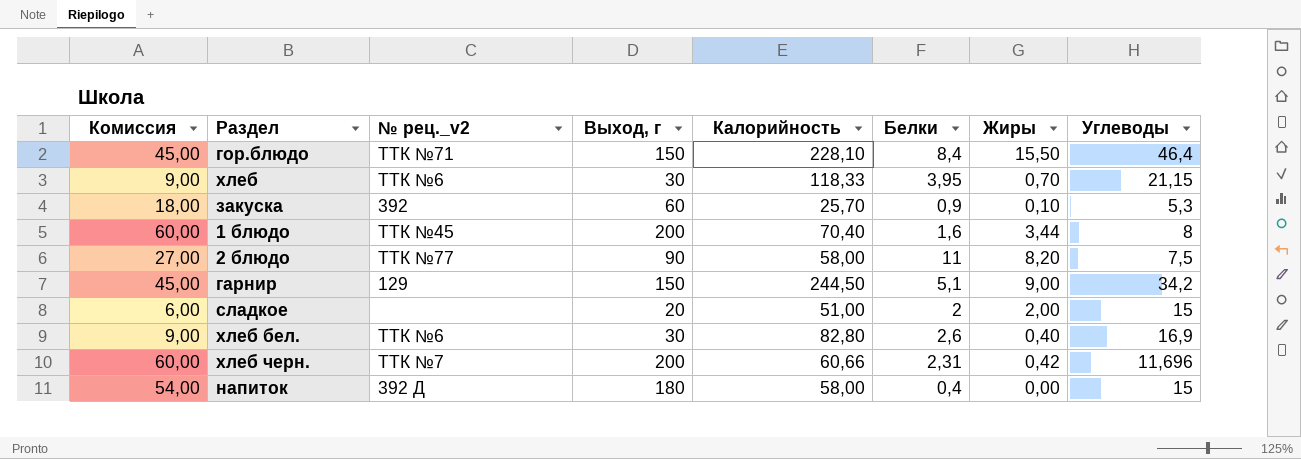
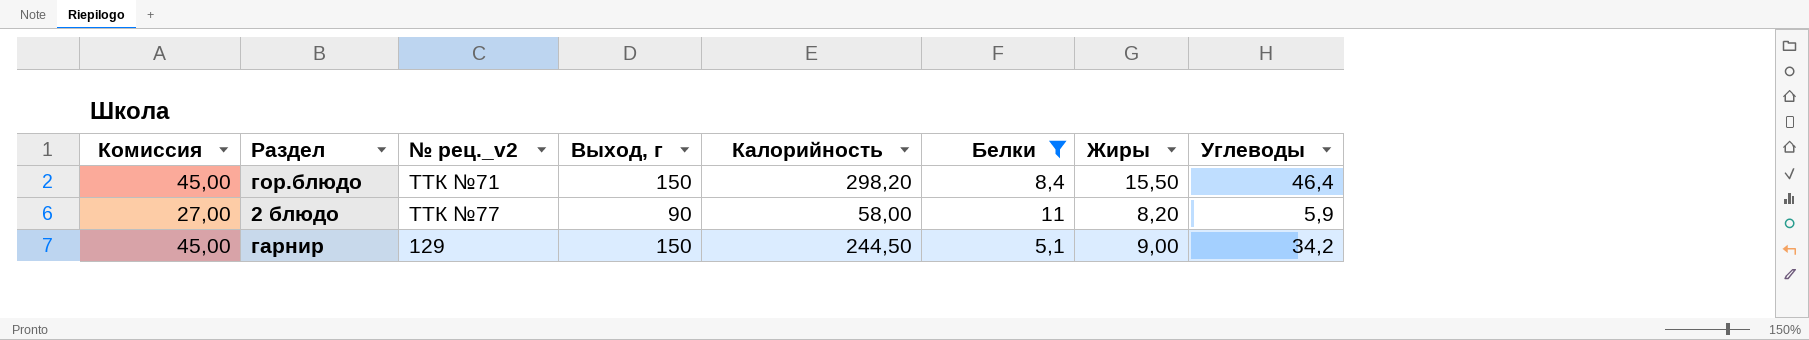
filter: none -> Белки >= 5,1
гор.блюдо | Калорийность: 228,10 -> 298,20
2 блюдо | Углеводы: 7,5 -> 5,9

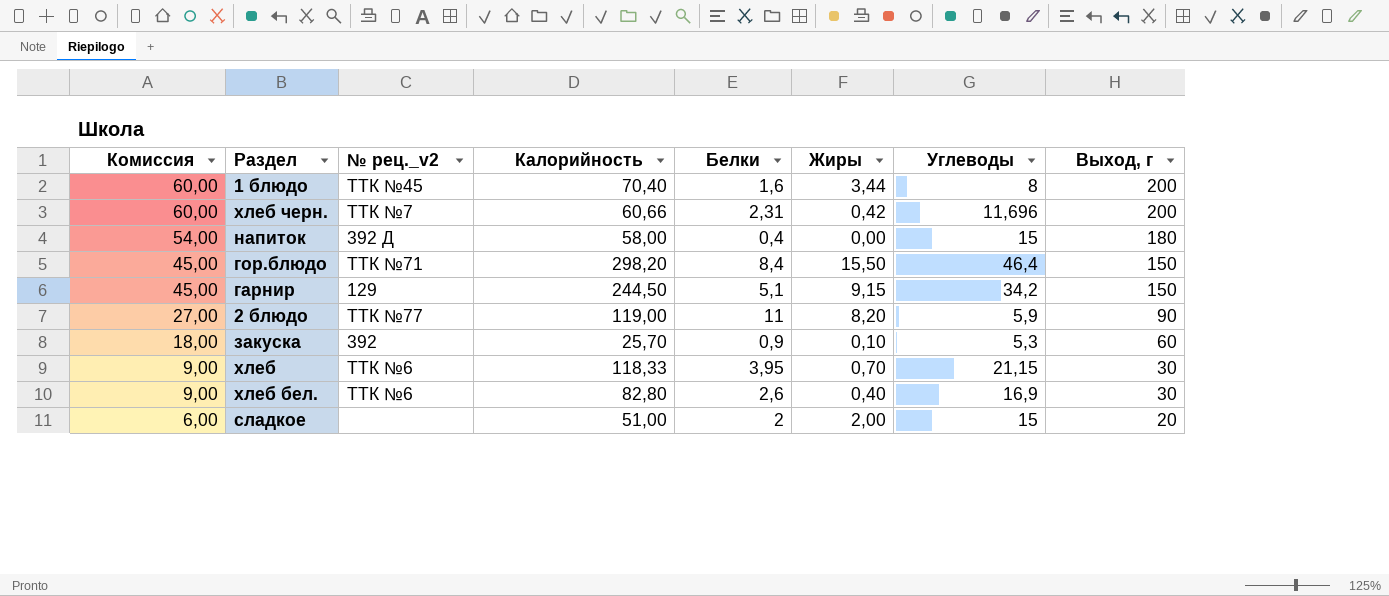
filter: Белки >= 5,1 -> none
row order: none -> Комиссия descending
column Выход, г | position: 4 -> 8
гарнир | Жиры: 9,00 -> 9,15
2 блюдо | Калорийность: 58,00 -> 119,00

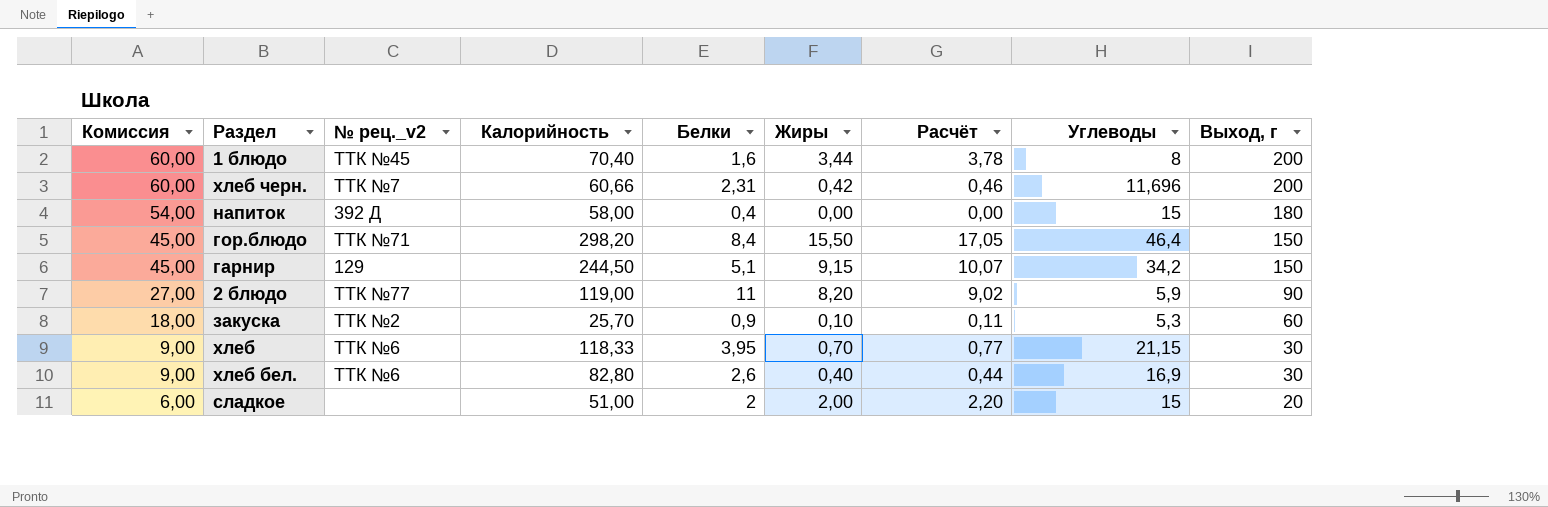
column Расчёт | formula: none -> [Жиры] * 1,1
закуска | № рец._v2: 392 -> ТТК №2

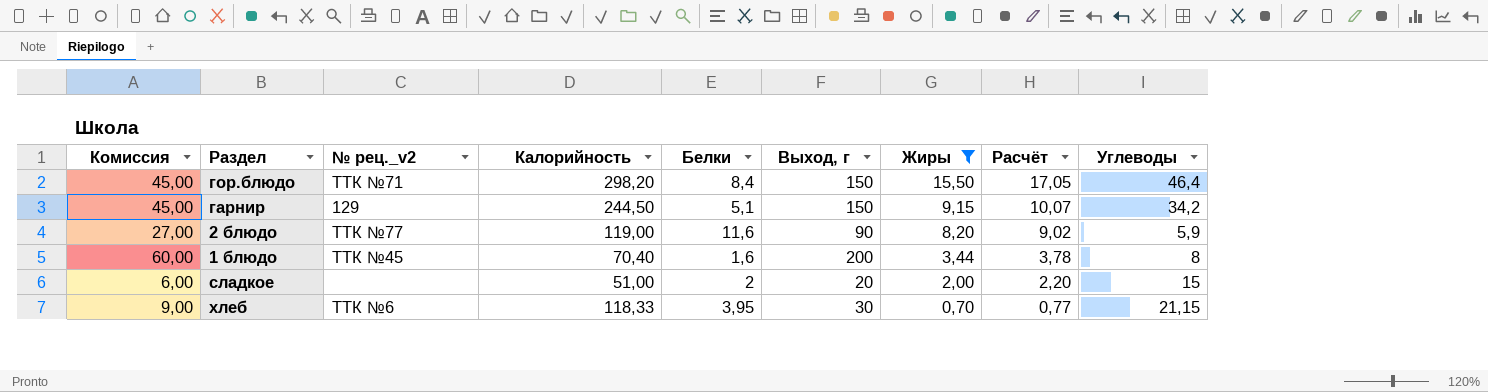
filter: none -> Жиры >= 0,70
row order: Комиссия descending -> Жиры descending
column Выход, г | position: 9 -> 6
2 блюдо | Белки: 11 -> 11,6

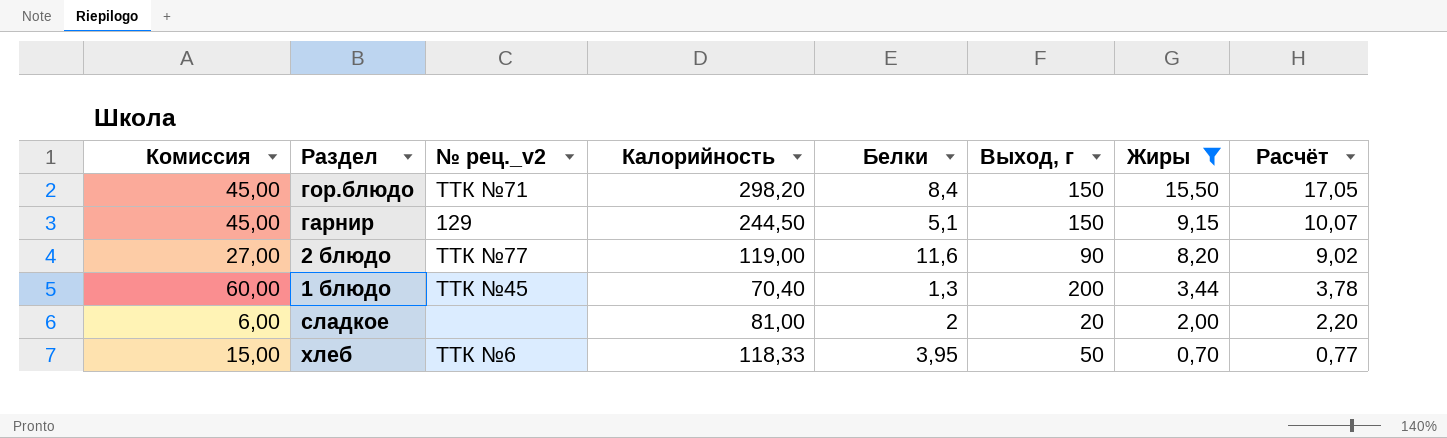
column Углеводы | position: 9 -> none
1 блюдо | Белки: 1,6 -> 1,3
сладкое | Калорийность: 51,00 -> 81,00
хлеб | Комиссия: 9,00 -> 15,00
хлеб | Выход, г: 30 -> 50

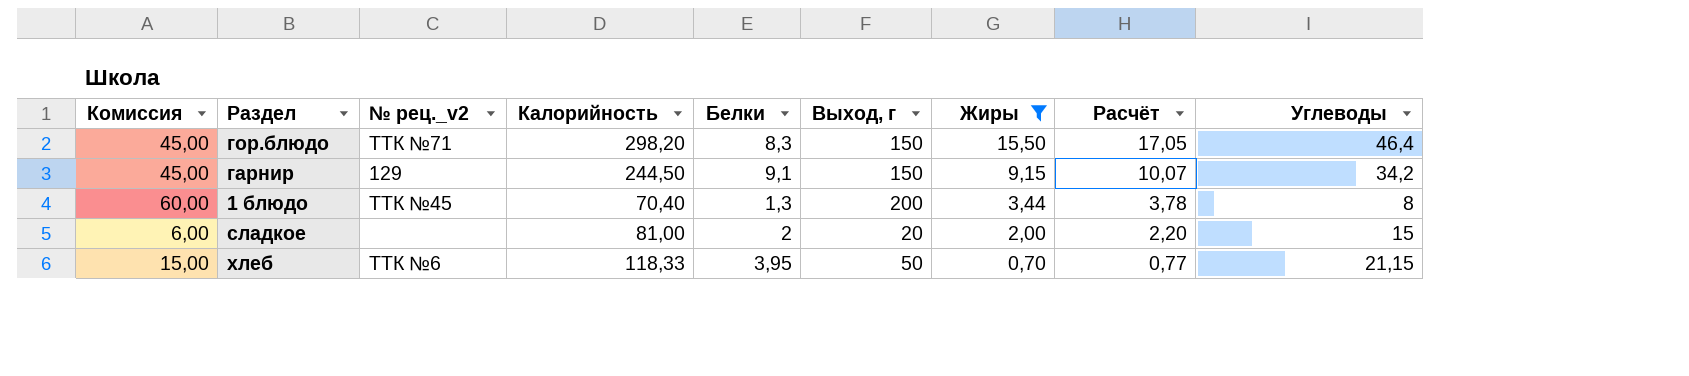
column Углеводы | position: none -> 9
row 2 блюдо: 27,00 | ТТК №77 | 119,00 | 11,6 | 90 | 8,20 | 9,02 -> none
гор.блюдо | Белки: 8,4 -> 8,3
гарнир | Белки: 5,1 -> 9,1

